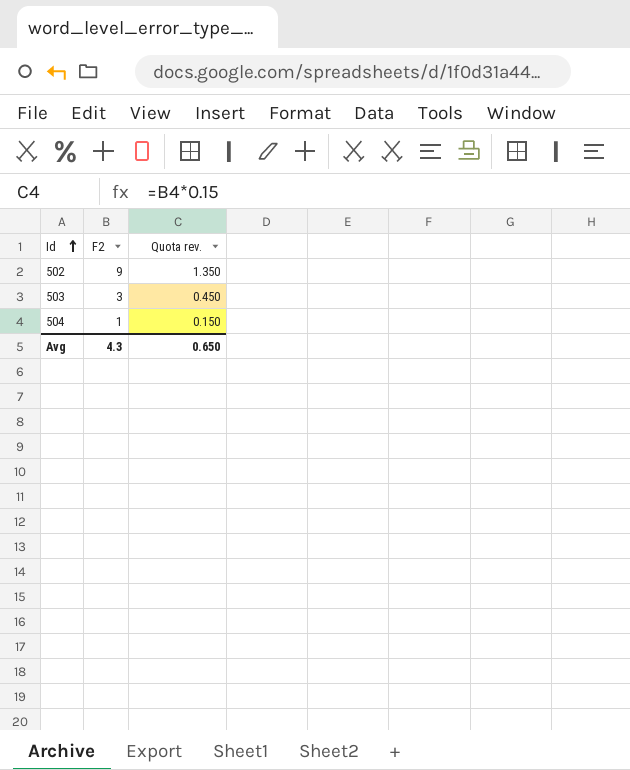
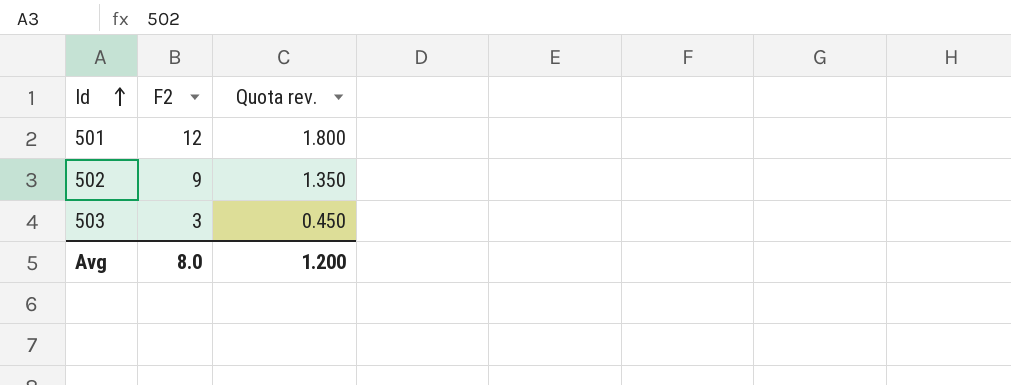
row 504: 1 | 0.150 -> none
row 501: none -> 12 | 1.800
Avg | F2: 4.3 -> 8.0
Avg | Quota rev.: 0.650 -> 1.200

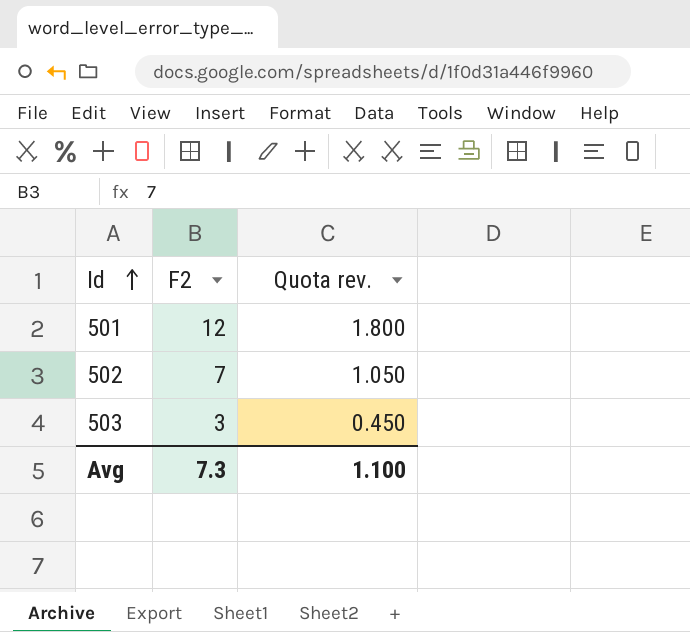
502 | F2: 9 -> 7
502 | Quota rev.: 1.350 -> 1.050
Avg | F2: 8.0 -> 7.3
Avg | Quota rev.: 1.200 -> 1.100

